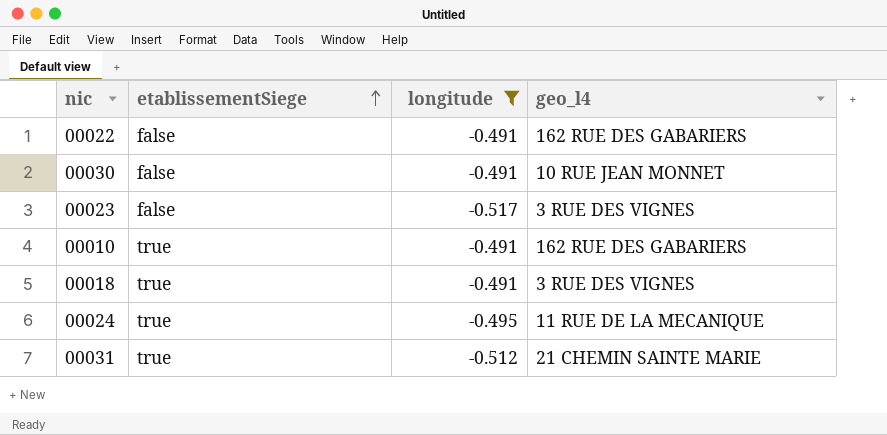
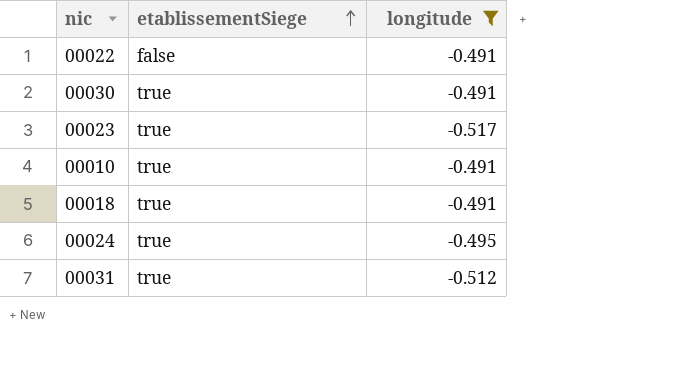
column geo_l4 | position: 4 -> none
00030 | etablissementSiege: false -> true
00023 | etablissementSiege: false -> true

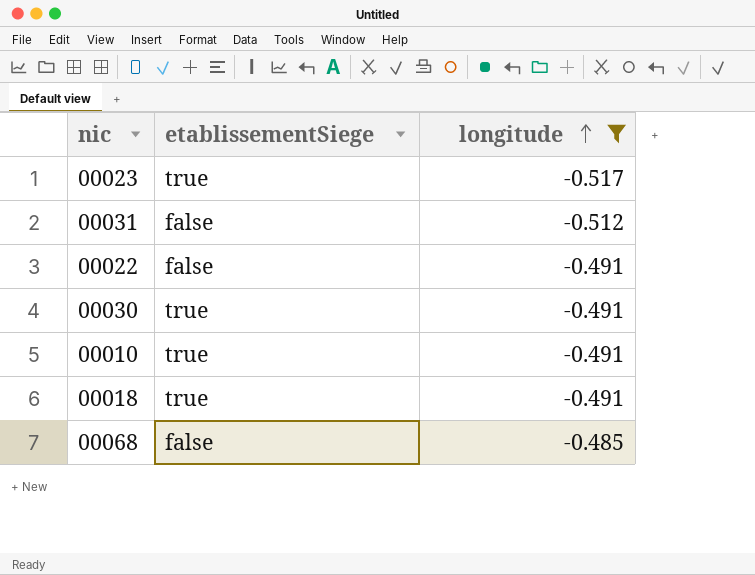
row order: etablissementSiege ascending -> longitude ascending
row 00024: true | -0.495 -> none
00031 | etablissementSiege: true -> false
row 00068: none -> false | -0.485

